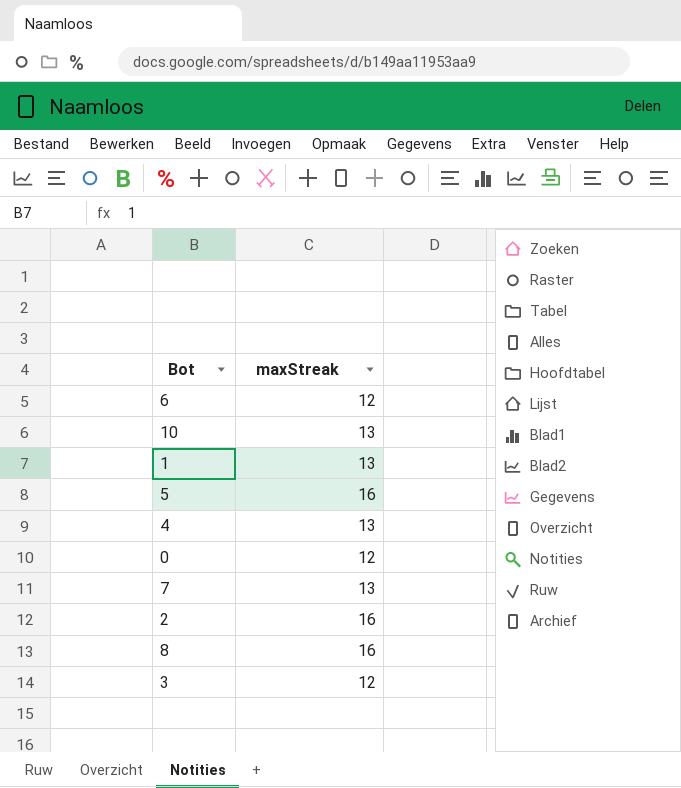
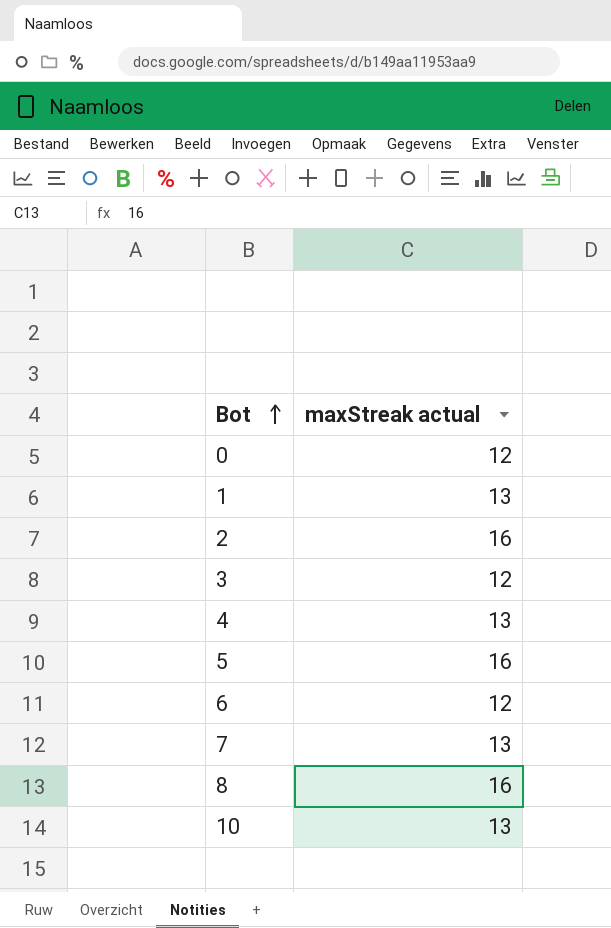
row order: none -> Bot ascending
column name: maxStreak -> maxStreak actual

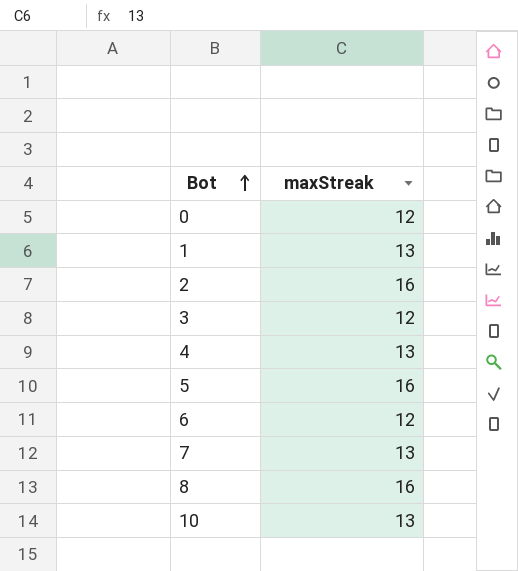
column name: maxStreak actual -> maxStreak

